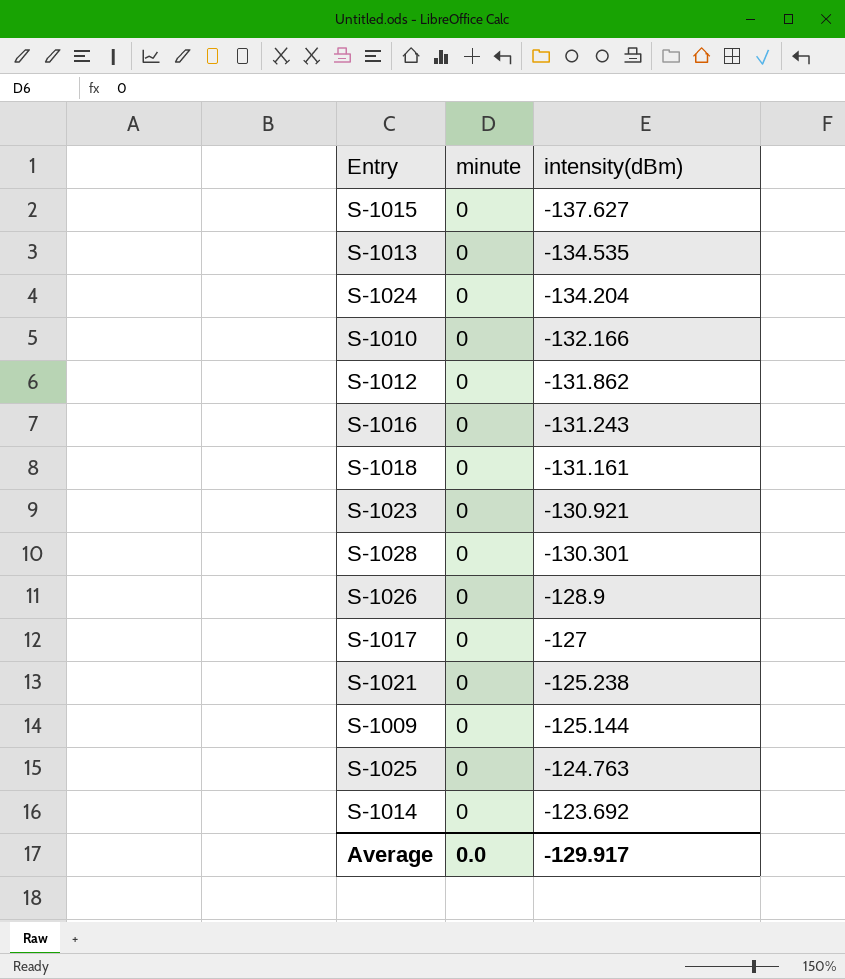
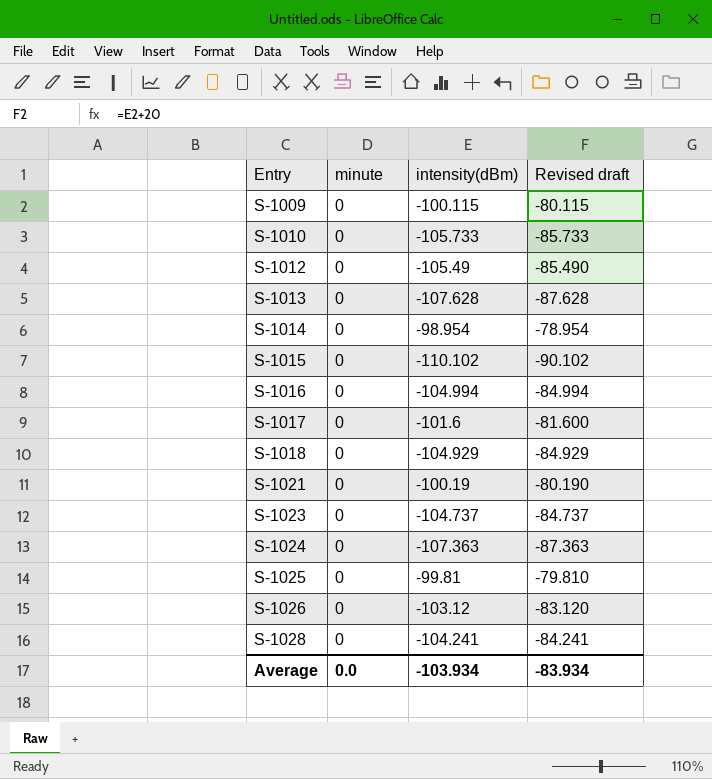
row order: intensity(dBm) ascending -> Entry ascending
column Revised draft | formula: none -> [intensity(dBm)] + 20
S-1009 | intensity(dBm): -125.144 -> -100.115
S-1010 | intensity(dBm): -132.166 -> -105.733
S-1012 | intensity(dBm): -131.862 -> -105.49
S-1013 | intensity(dBm): -134.535 -> -107.628
S-1014 | intensity(dBm): -123.692 -> -98.954
S-1015 | intensity(dBm): -137.627 -> -110.102
S-1016 | intensity(dBm): -131.243 -> -104.994
S-1017 | intensity(dBm): -127 -> -101.6
S-1018 | intensity(dBm): -131.161 -> -104.929
S-1021 | intensity(dBm): -125.238 -> -100.19
S-1023 | intensity(dBm): -130.921 -> -104.737
S-1024 | intensity(dBm): -134.204 -> -107.363
S-1025 | intensity(dBm): -124.763 -> -99.81
S-1026 | intensity(dBm): -128.9 -> -103.12
S-1028 | intensity(dBm): -130.301 -> -104.241
Average | intensity(dBm): -129.917 -> -103.934

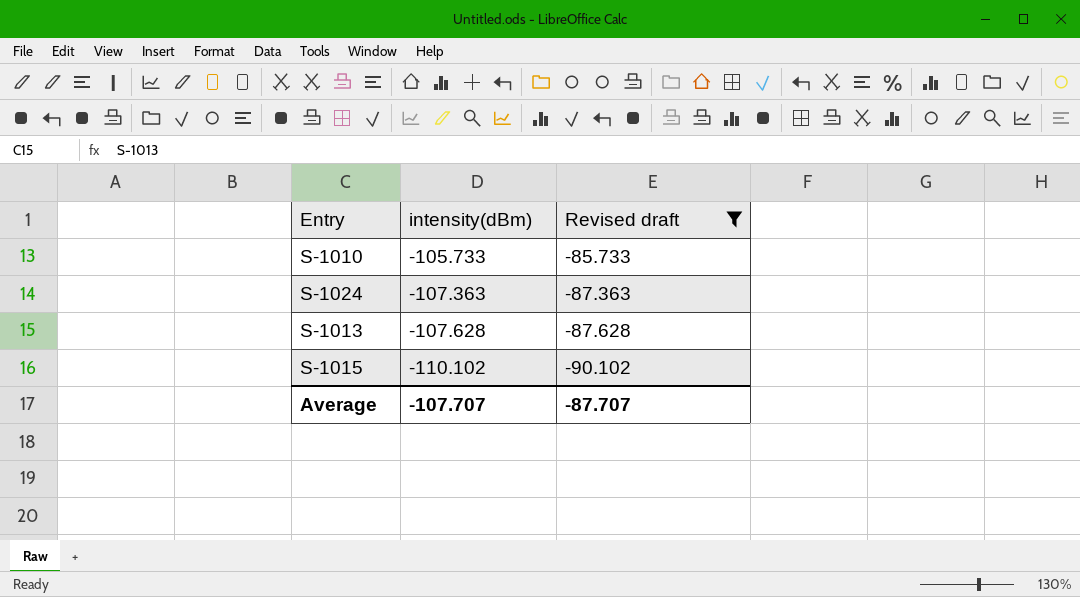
filter: none -> Revised draft <= -85.733
row order: Entry ascending -> intensity(dBm) descending
column minute | position: 2 -> none
Average | intensity(dBm): -103.934 -> -107.707
Average | Revised draft: -83.934 -> -87.707

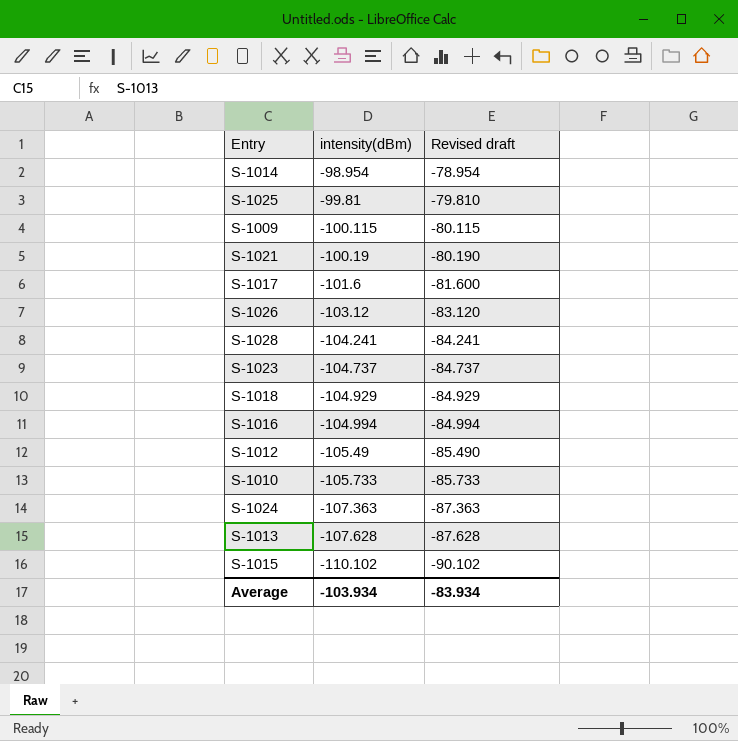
filter: Revised draft <= -85.733 -> none
Average | intensity(dBm): -107.707 -> -103.934
Average | Revised draft: -87.707 -> -83.934

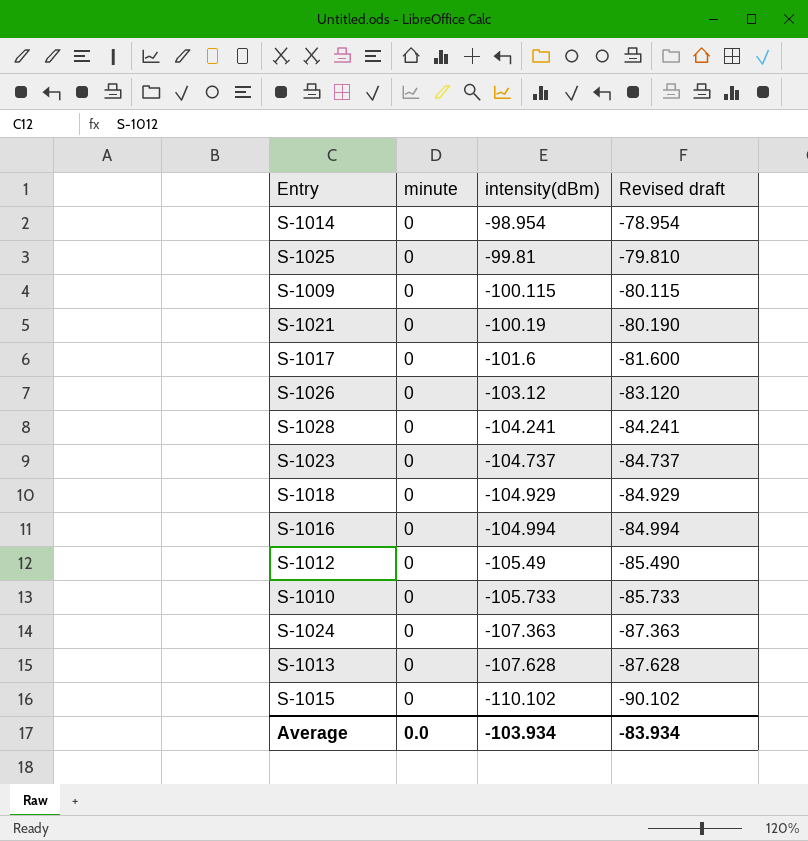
column minute | position: none -> 2

